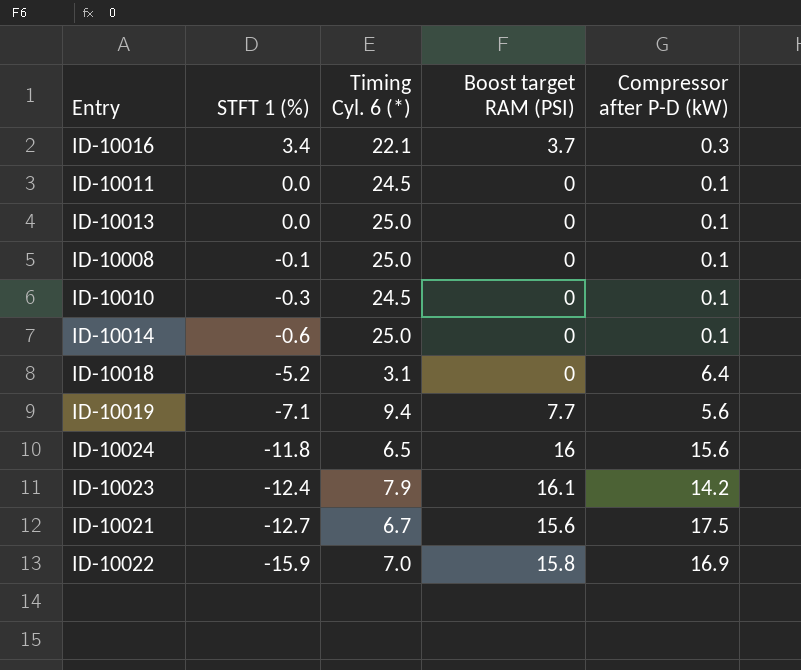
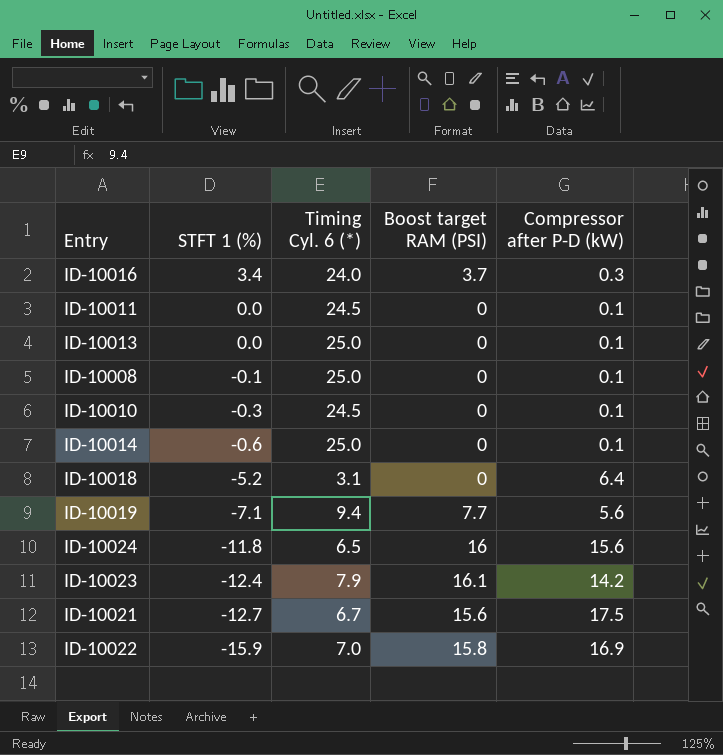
ID-10016 | Timing Cyl. 6 (*): 22.1 -> 24.0

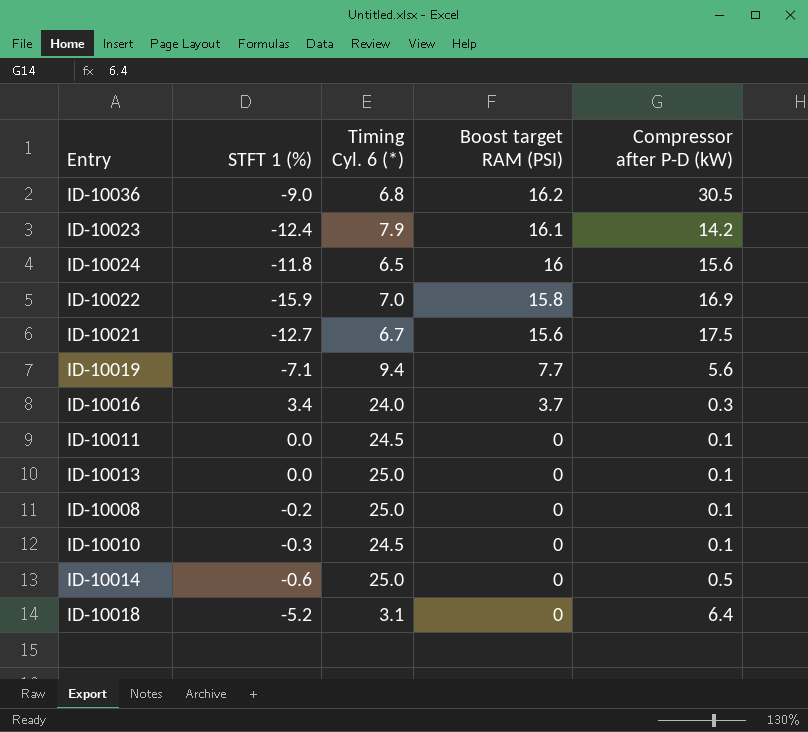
row order: STFT 1 (%) descending -> Boost target RAM (PSI) descending
row ID-10036: none -> -9.0 | 6.8 | 16.2 | 30.5
ID-10008 | STFT 1 (%): -0.1 -> -0.2
ID-10014 | Compressor after P-D (kW): 0.1 -> 0.5

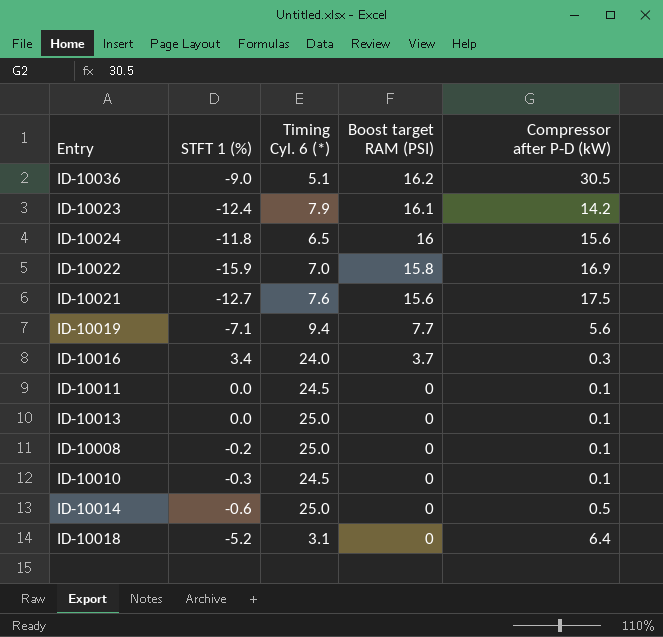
ID-10036 | Timing Cyl. 6 (*): 6.8 -> 5.1
ID-10021 | Timing Cyl. 6 (*): 6.7 -> 7.6

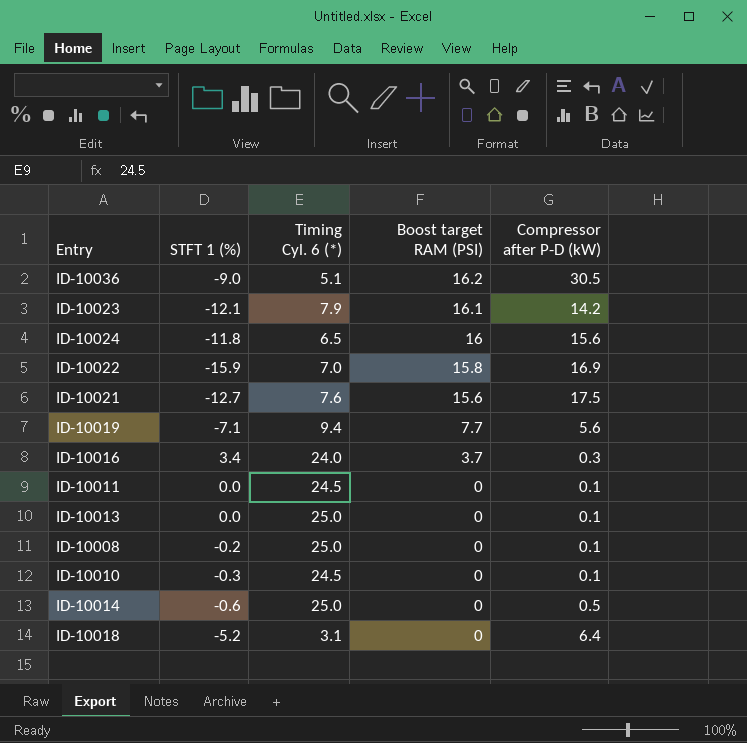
ID-10023 | STFT 1 (%): -12.4 -> -12.1

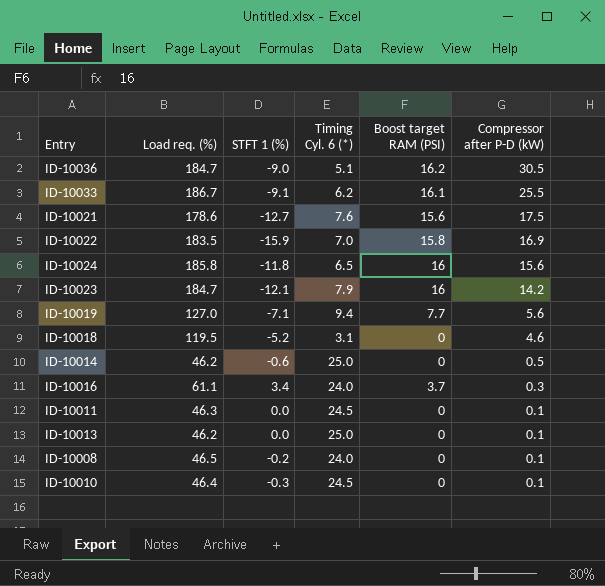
row order: Boost target RAM (PSI) descending -> Compressor after P-D (kW) descending
column Load req. (%) | position: none -> 2
row ID-10033: none -> 186.7 | -9.1 | 6.2 | 16.1 | 25.5
ID-10023 | Boost target RAM (PSI): 16.1 -> 16
ID-10018 | Compressor after P-D (kW): 6.4 -> 4.6
ID-10008 | Timing Cyl. 6 (*): 25.0 -> 24.0

